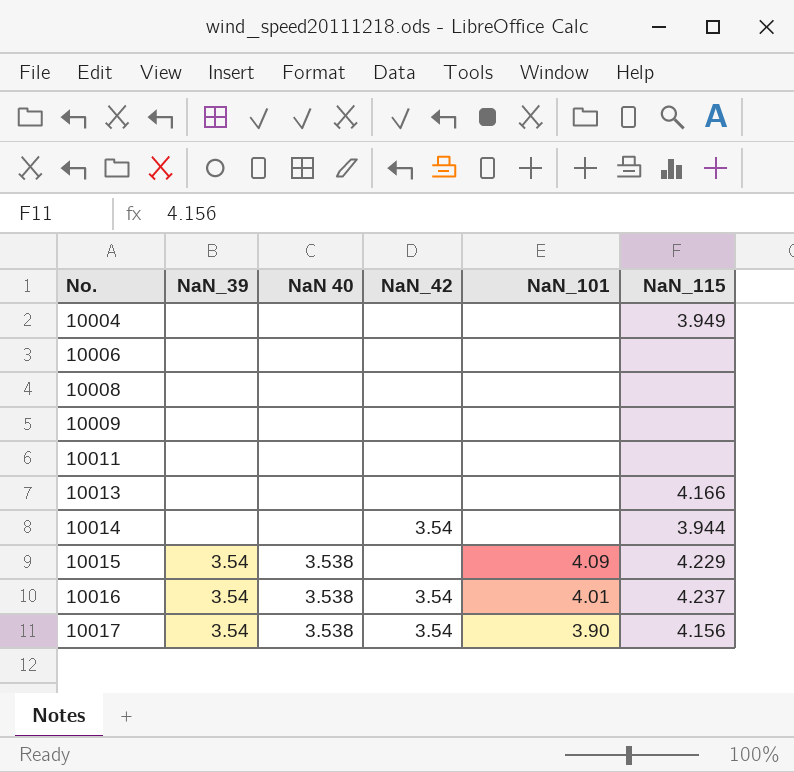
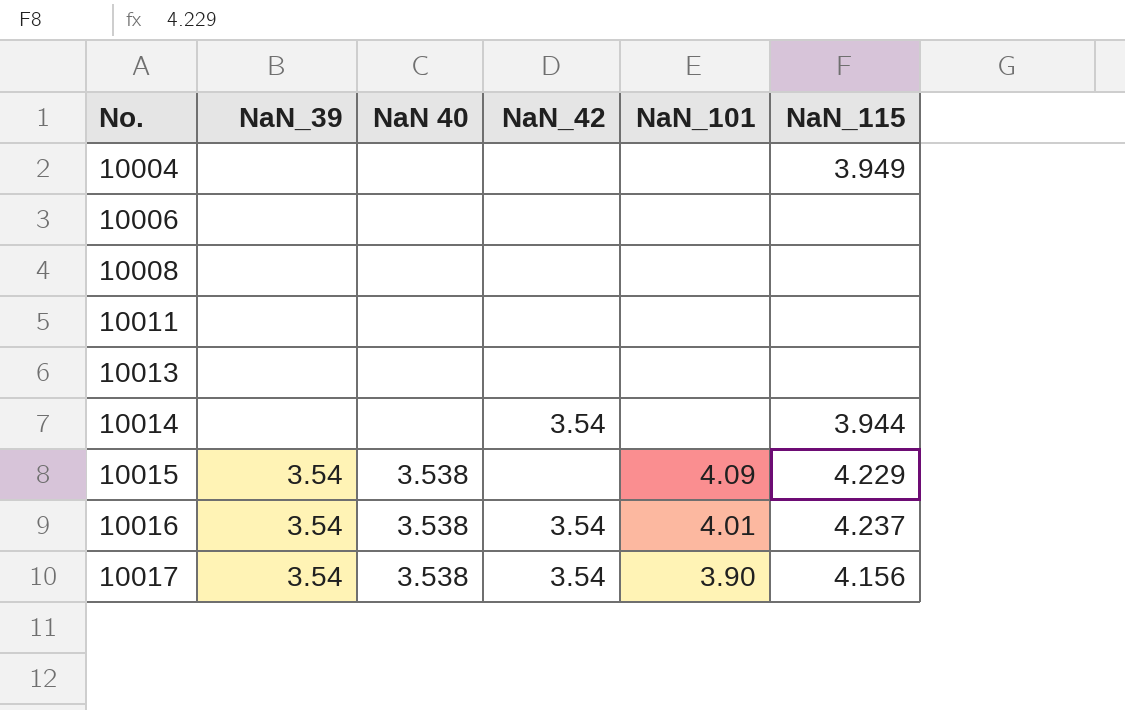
row 10009: none | none | none | none | none -> none
10013 | NaN_115: 4.166 -> none

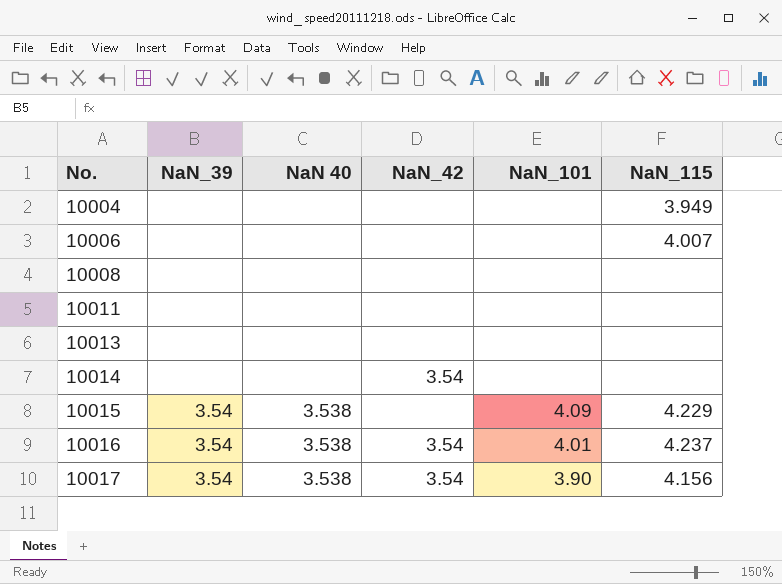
10006 | NaN_115: none -> 4.007
10014 | NaN_115: 3.944 -> none

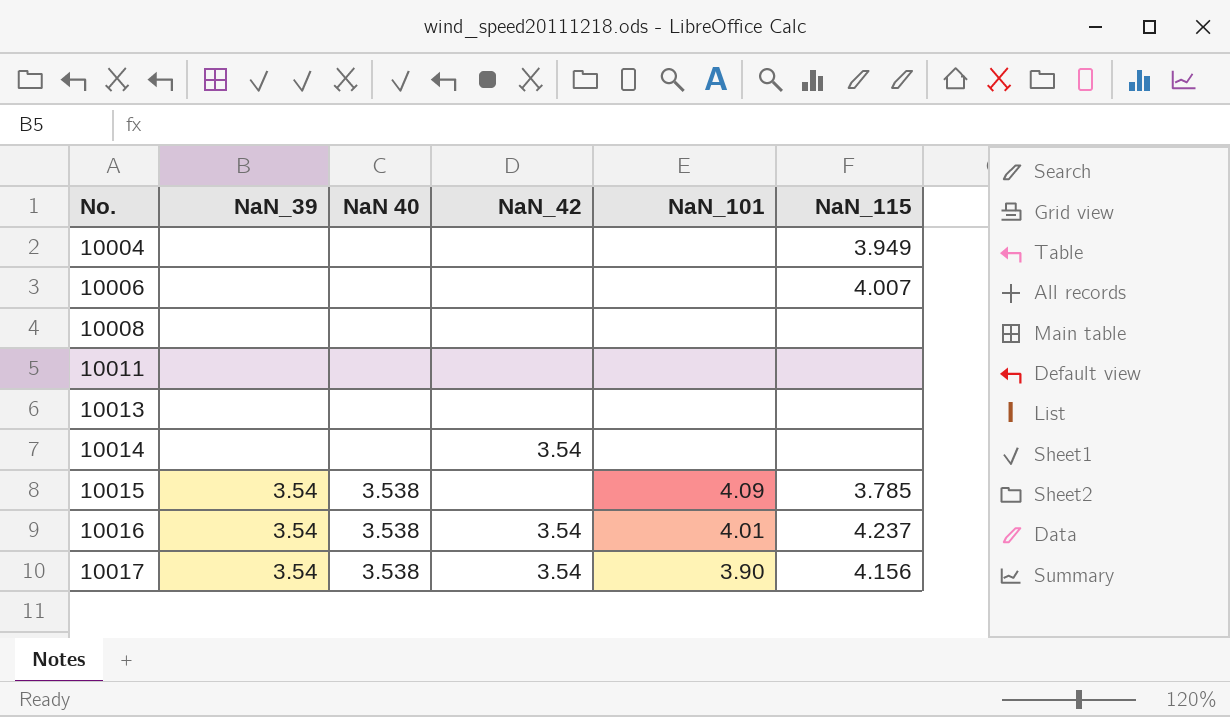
10015 | NaN_115: 4.229 -> 3.785

